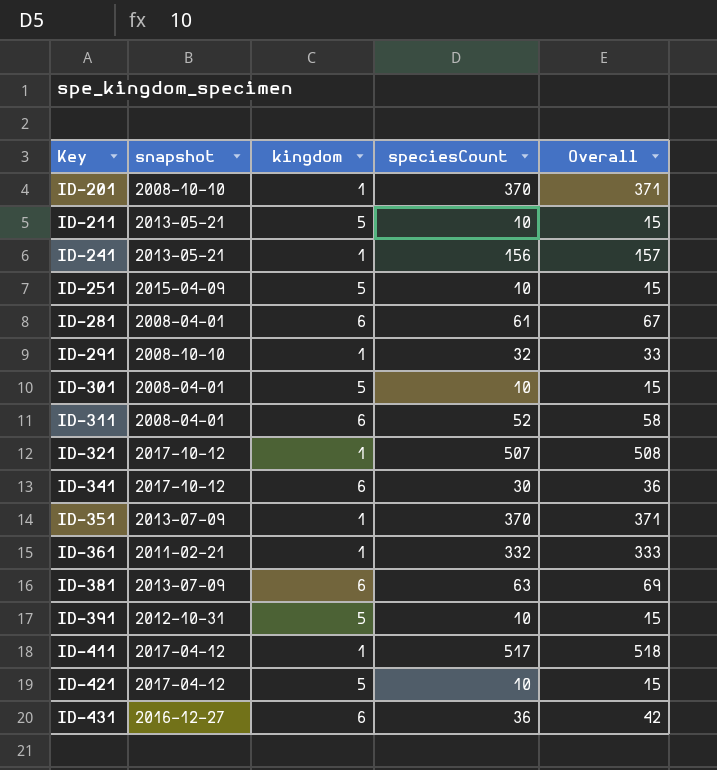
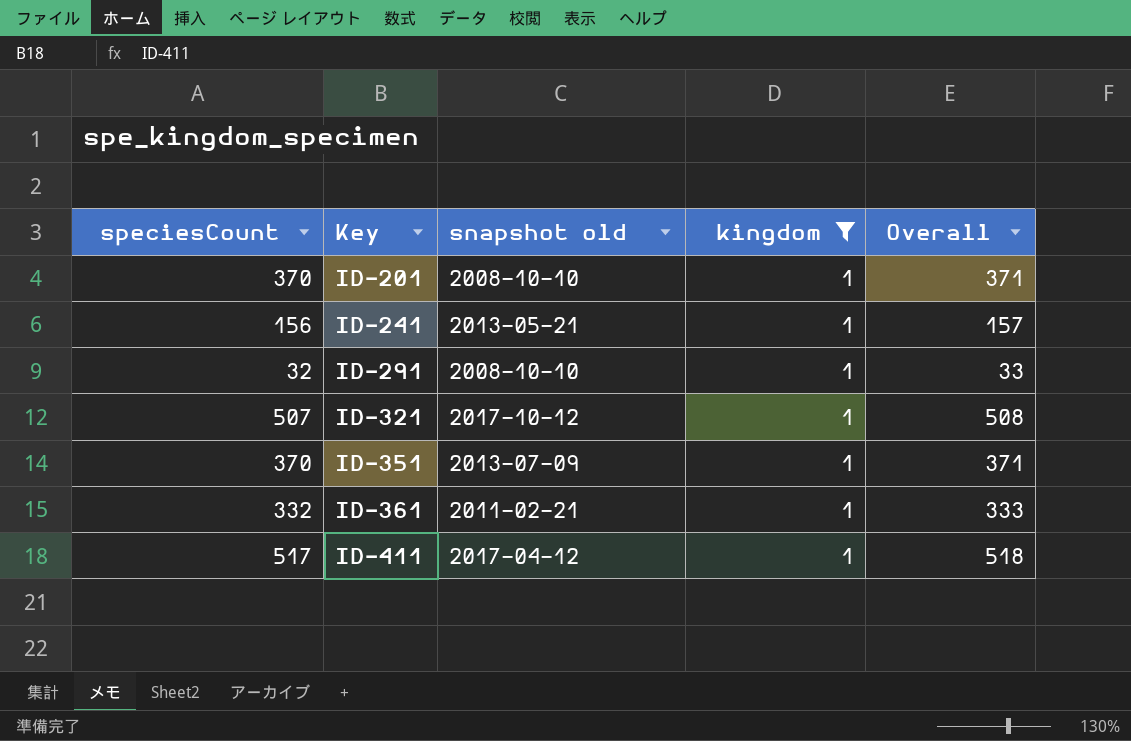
filter: none -> kingdom = 1
column speciesCount | position: 4 -> 1
column name: snapshot -> snapshot old

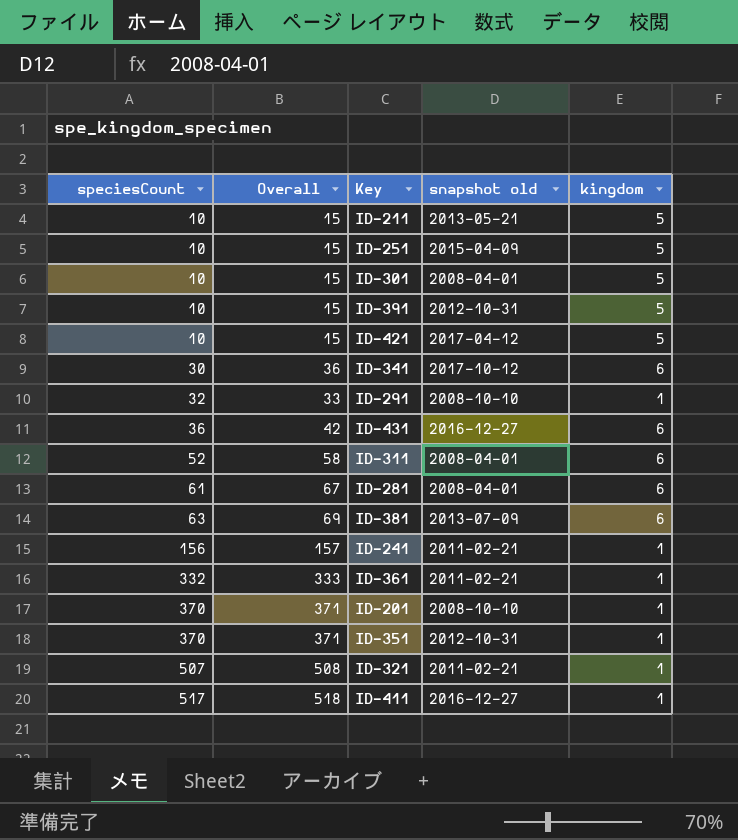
filter: kingdom = 1 -> none
row order: Key ascending -> speciesCount ascending
column Overall | position: 5 -> 2
ID-241 | snapshot old: 2013-05-21 -> 2011-02-21
ID-351 | snapshot old: 2013-07-09 -> 2012-10-31
ID-321 | snapshot old: 2017-10-12 -> 2011-02-21
ID-411 | snapshot old: 2017-04-12 -> 2016-12-27

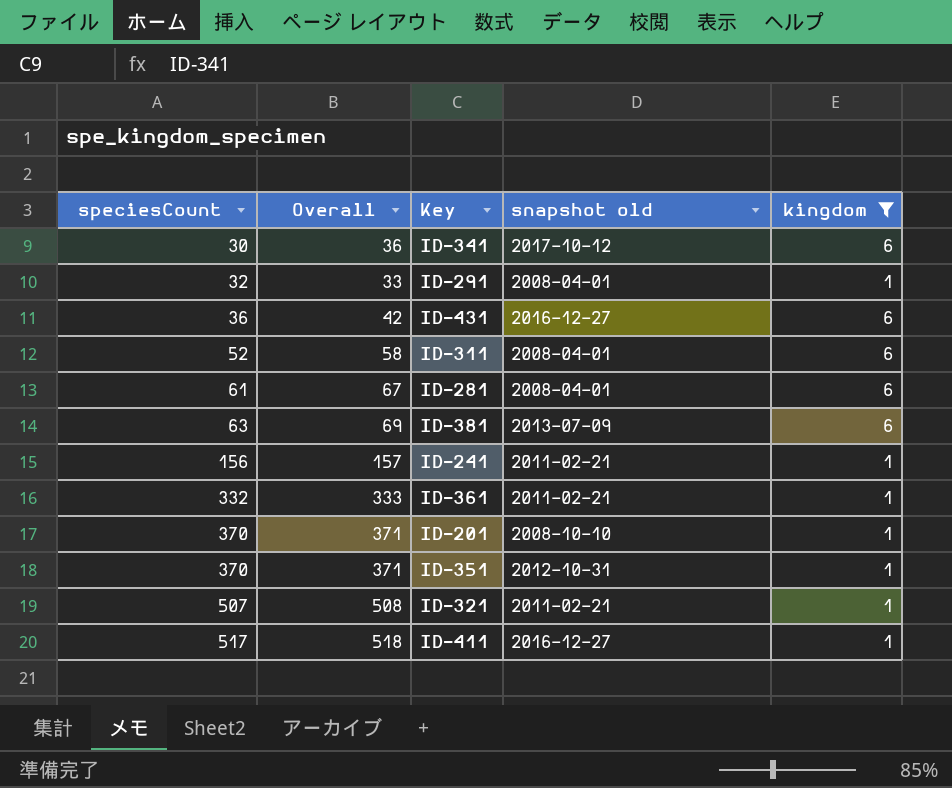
filter: none -> kingdom != 5
ID-291 | snapshot old: 2008-10-10 -> 2008-04-01

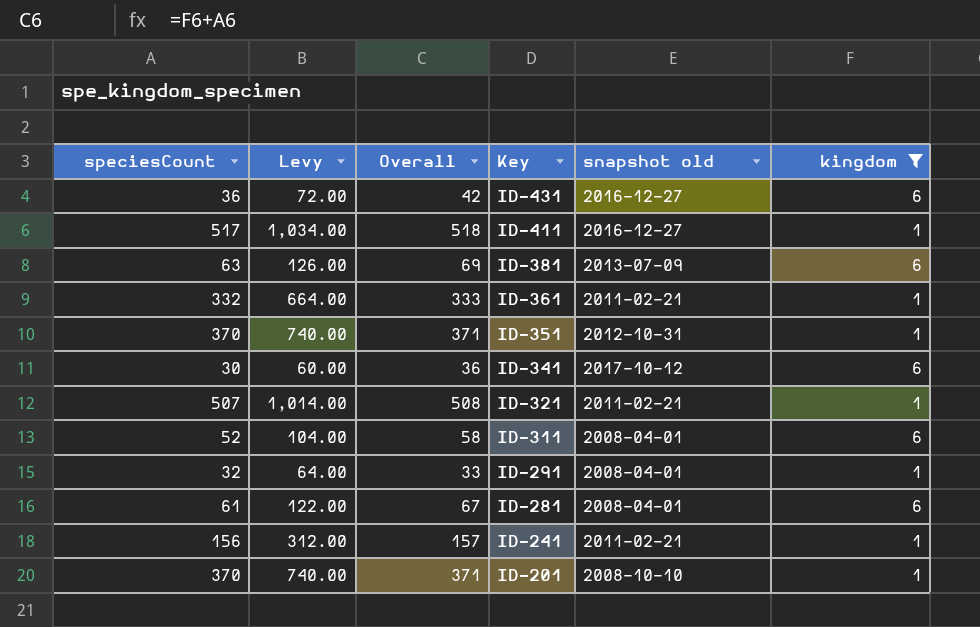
row order: speciesCount ascending -> Key descending
column Levy | formula: none -> [speciesCount] * 2

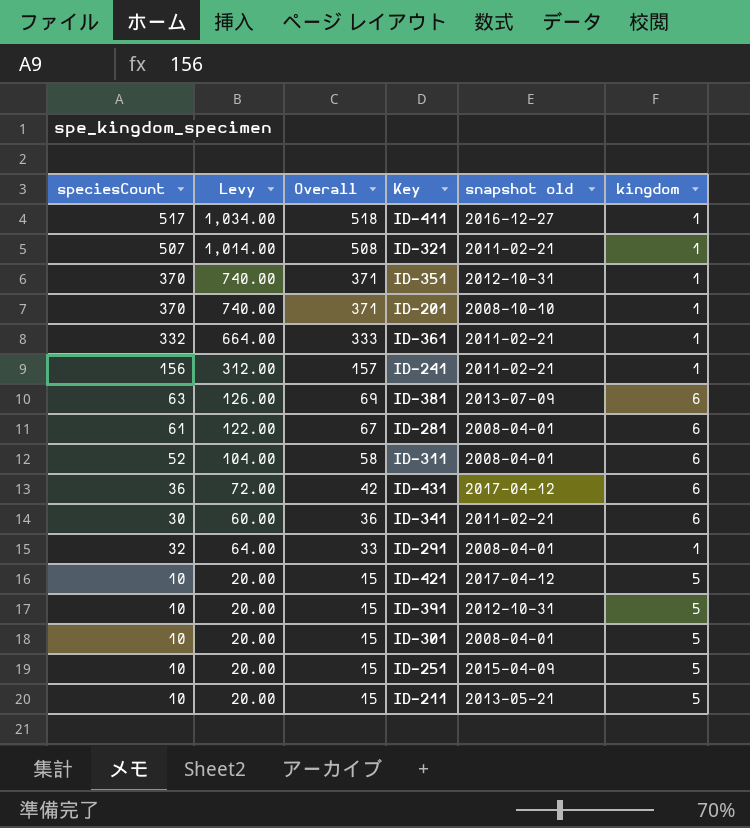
filter: kingdom != 5 -> none
row order: Key descending -> Overall descending
ID-431 | snapshot old: 2016-12-27 -> 2017-04-12
ID-341 | snapshot old: 2017-10-12 -> 2011-02-21

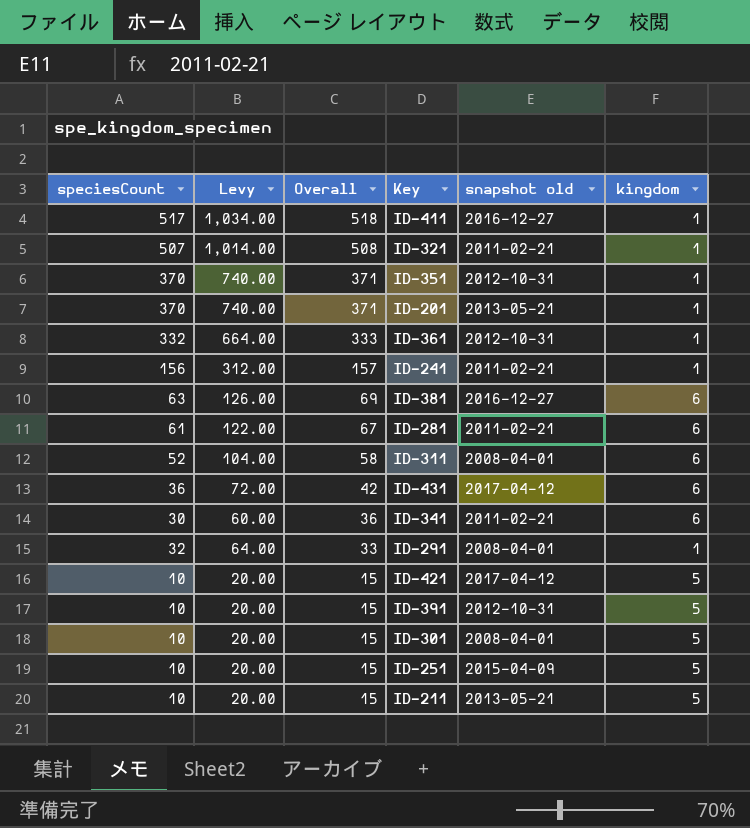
ID-201 | snapshot old: 2008-10-10 -> 2013-05-21
ID-361 | snapshot old: 2011-02-21 -> 2012-10-31
ID-381 | snapshot old: 2013-07-09 -> 2016-12-27
ID-281 | snapshot old: 2008-04-01 -> 2011-02-21

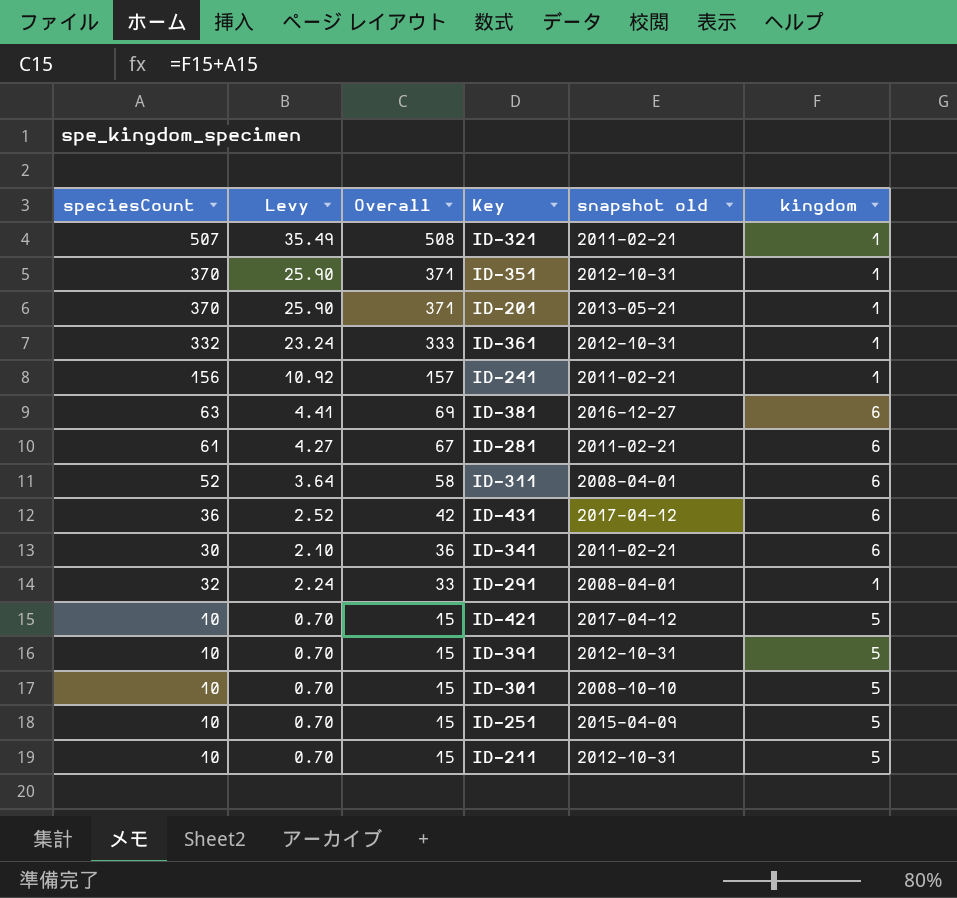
column Levy | formula: [speciesCount] * 2 -> [speciesCount] * 0.07
row ID-411: 517 | 1,034.00 | 518 | 2016-12-27 | 1 -> none
ID-301 | snapshot old: 2008-04-01 -> 2008-10-10
ID-211 | snapshot old: 2013-05-21 -> 2012-10-31

